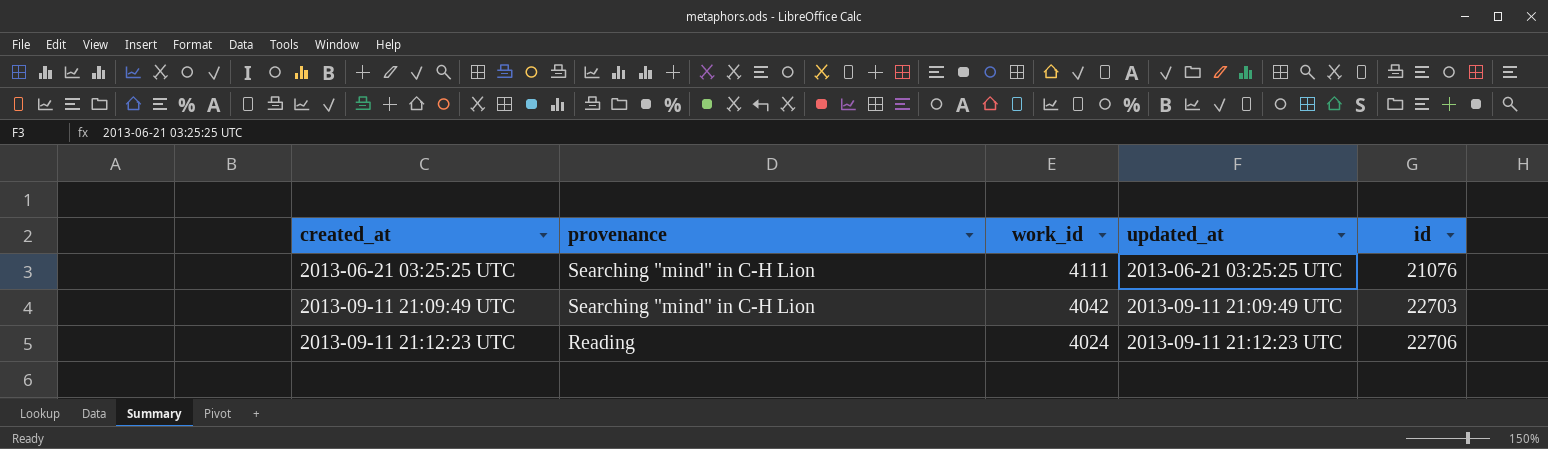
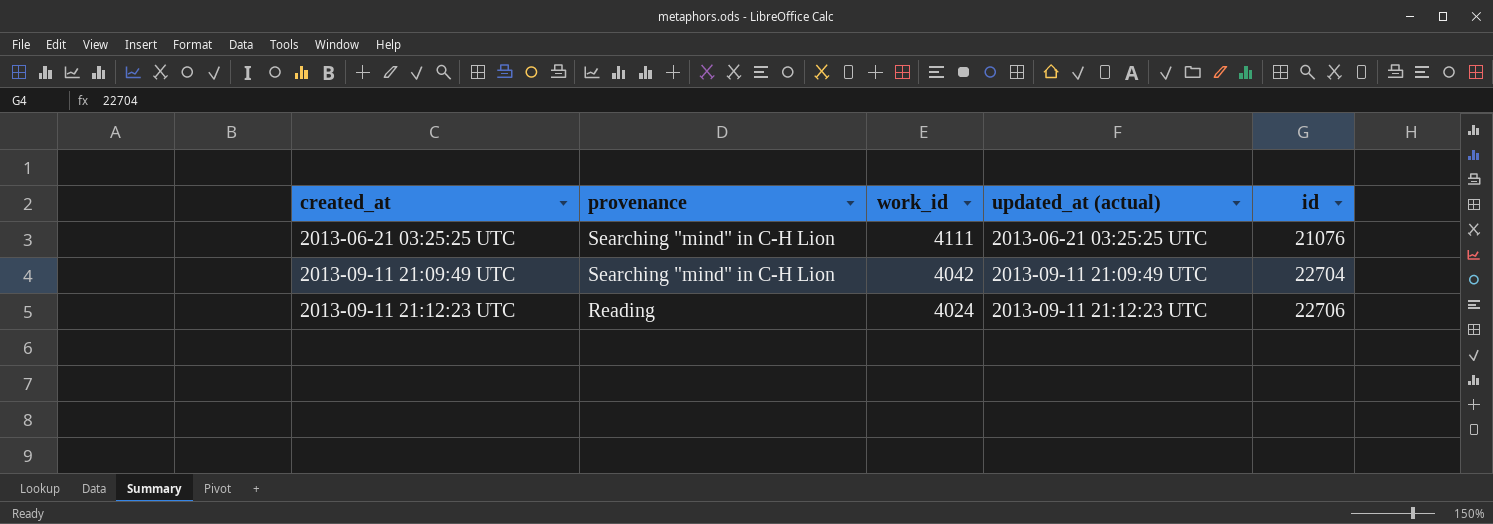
column name: updated_at -> updated_at (actual)
2013-09-11 21:09:49 UTC | id: 22703 -> 22704

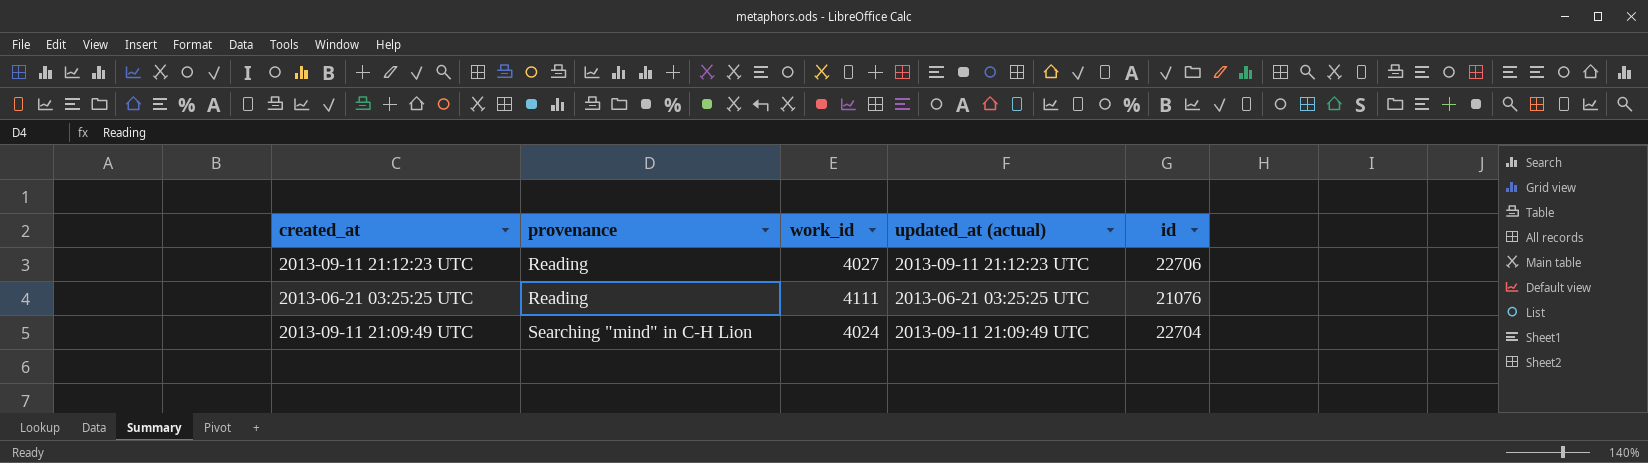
row order: created_at ascending -> provenance ascending
2013-09-11 21:12:23 UTC | work_id: 4024 -> 4027
2013-06-21 03:25:25 UTC | provenance: Searching "mind" in C-H Lion -> Reading
2013-09-11 21:09:49 UTC | work_id: 4042 -> 4024

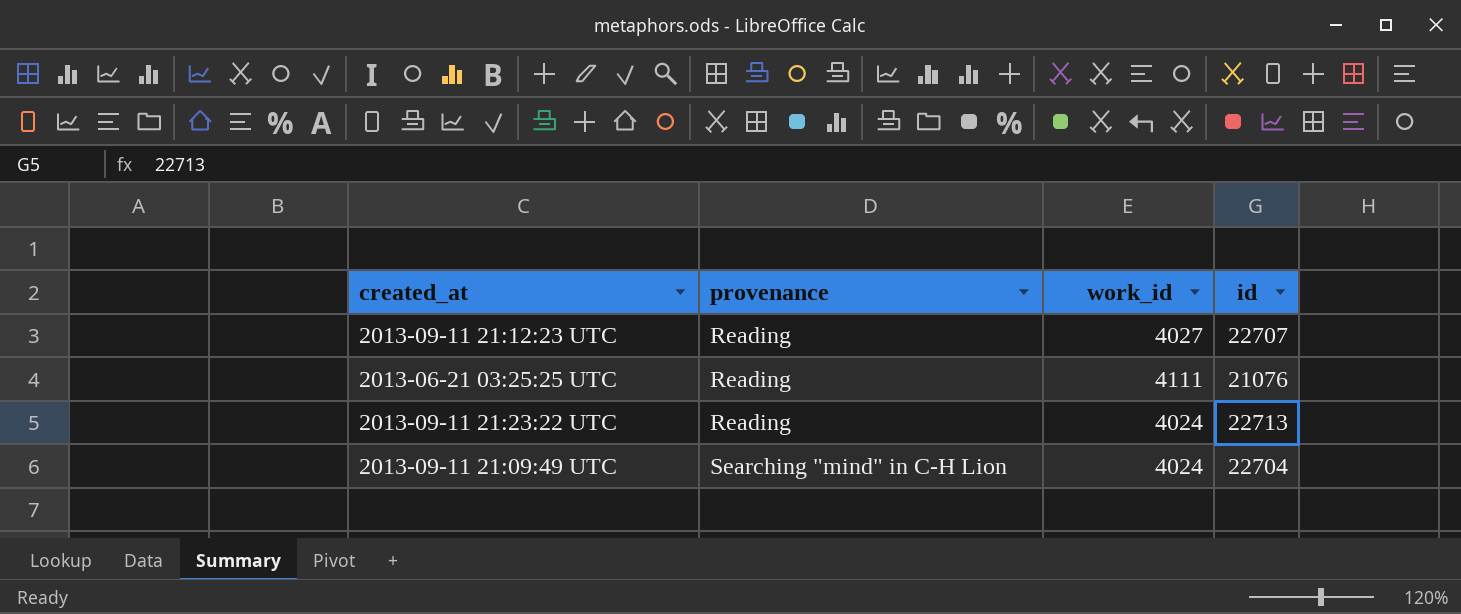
column updated_at (actual) | position: 4 -> none
2013-09-11 21:12:23 UTC | id: 22706 -> 22707
row 2013-09-11 21:23:22 UTC: none -> Reading | 4024 | 22713

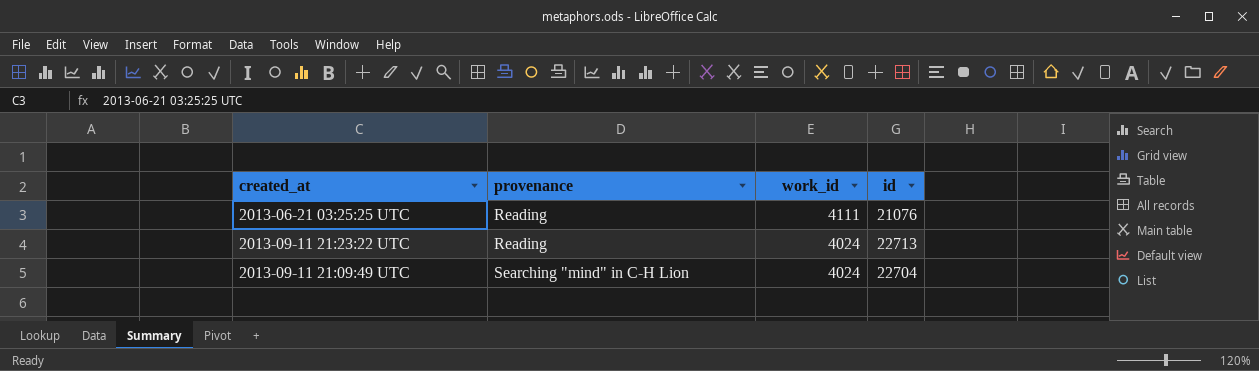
row 2013-09-11 21:12:23 UTC: Reading | 4027 | 22707 -> none

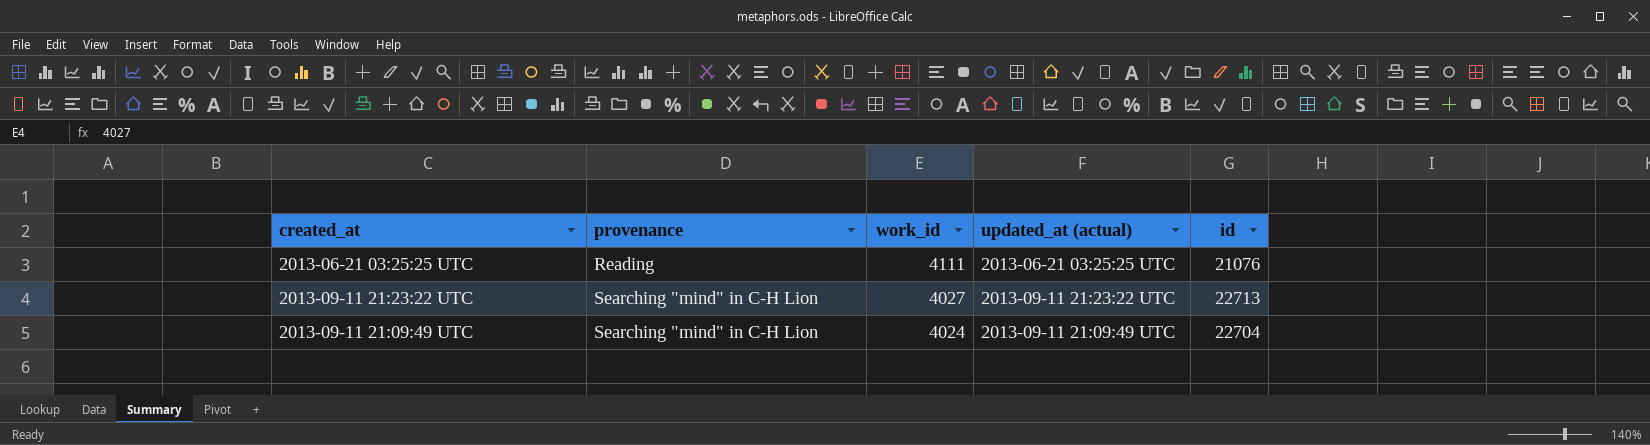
column updated_at (actual) | position: none -> 4
2013-09-11 21:23:22 UTC | provenance: Reading -> Searching "mind" in C-H Lion
2013-09-11 21:23:22 UTC | work_id: 4024 -> 4027

